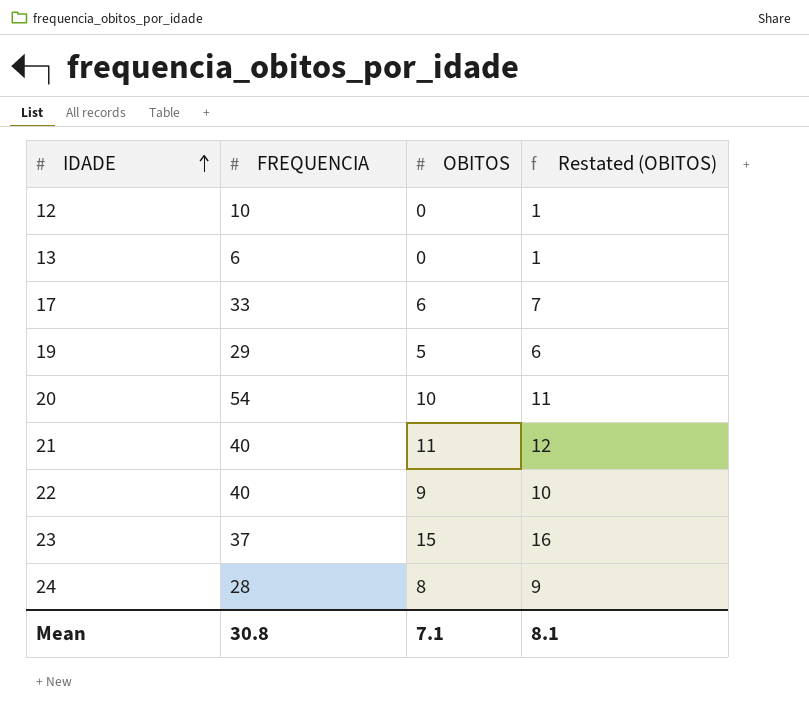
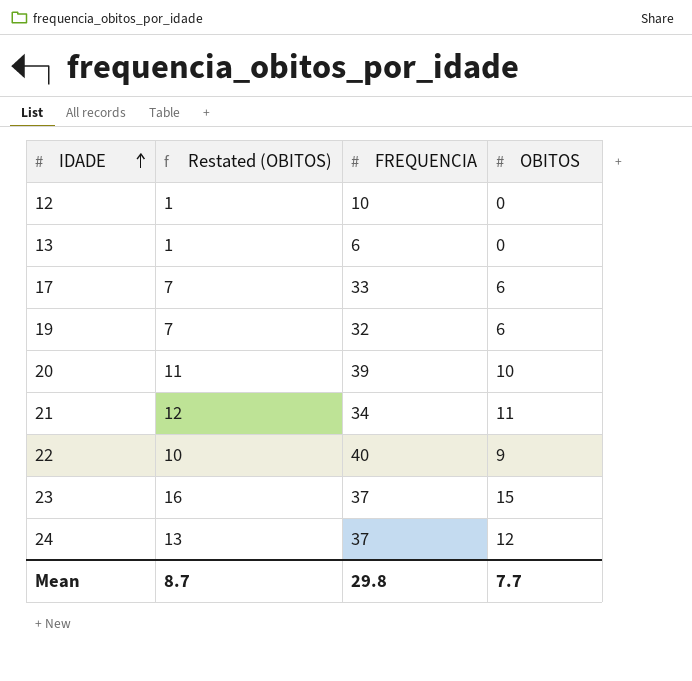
column Restated (OBITOS) | position: 4 -> 2
19 | Restated (OBITOS): 6 -> 7
19 | FREQUENCIA: 29 -> 32
19 | OBITOS: 5 -> 6
20 | FREQUENCIA: 54 -> 39
21 | FREQUENCIA: 40 -> 34
24 | Restated (OBITOS): 9 -> 13
24 | FREQUENCIA: 28 -> 37
24 | OBITOS: 8 -> 12
Mean | Restated (OBITOS): 8.1 -> 8.7
Mean | FREQUENCIA: 30.8 -> 29.8
Mean | OBITOS: 7.1 -> 7.7

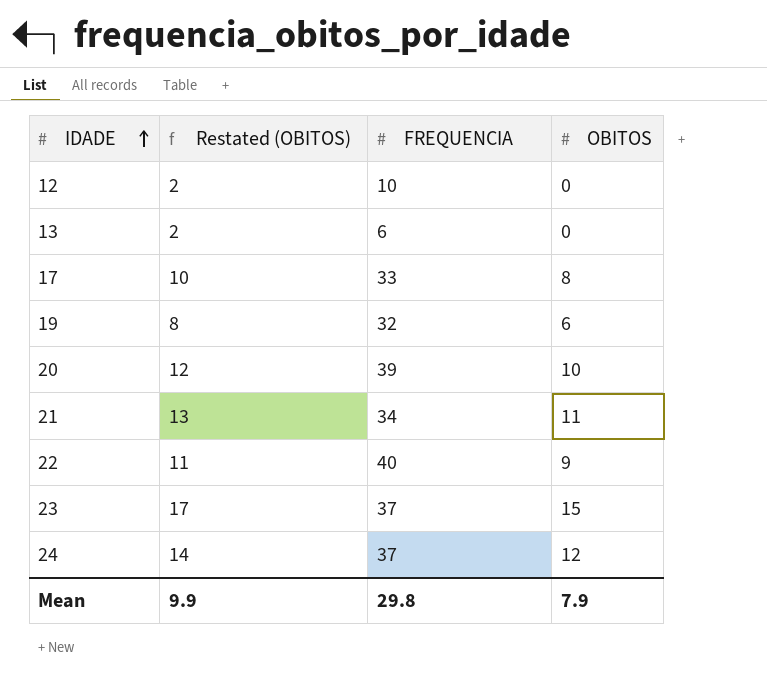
column Restated (OBITOS) | formula: [OBITOS] + 1 -> [OBITOS] + 2
17 | OBITOS: 6 -> 8
Mean | Restated (OBITOS): 8.7 -> 9.9
Mean | OBITOS: 7.7 -> 7.9

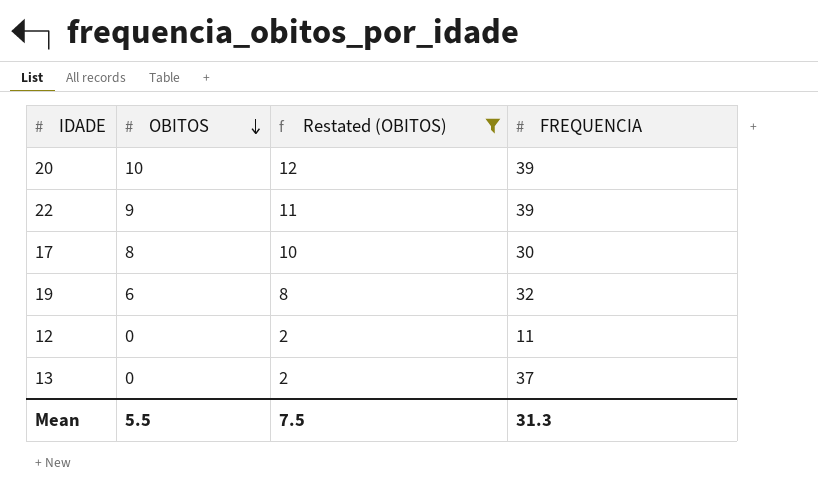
filter: none -> Restated (OBITOS) <= 12
row order: IDADE ascending -> OBITOS descending
column OBITOS | position: 4 -> 2
22 | FREQUENCIA: 40 -> 39
17 | FREQUENCIA: 33 -> 30
12 | FREQUENCIA: 10 -> 11
13 | FREQUENCIA: 6 -> 37
Mean | OBITOS: 7.9 -> 5.5
Mean | Restated (OBITOS): 9.9 -> 7.5
Mean | FREQUENCIA: 29.8 -> 31.3

